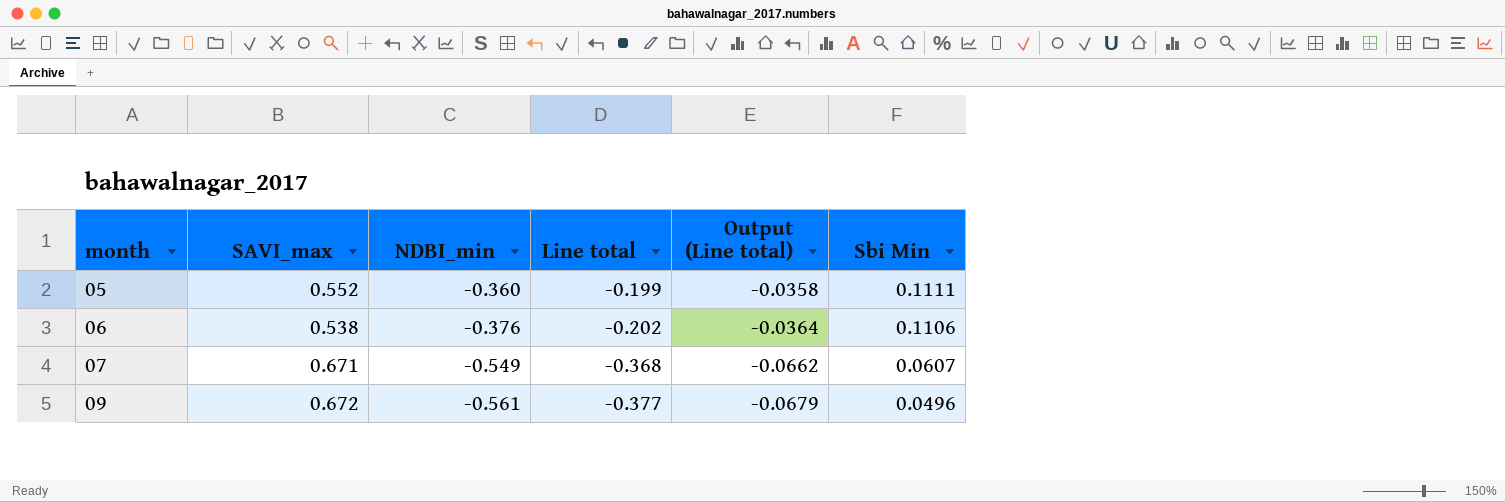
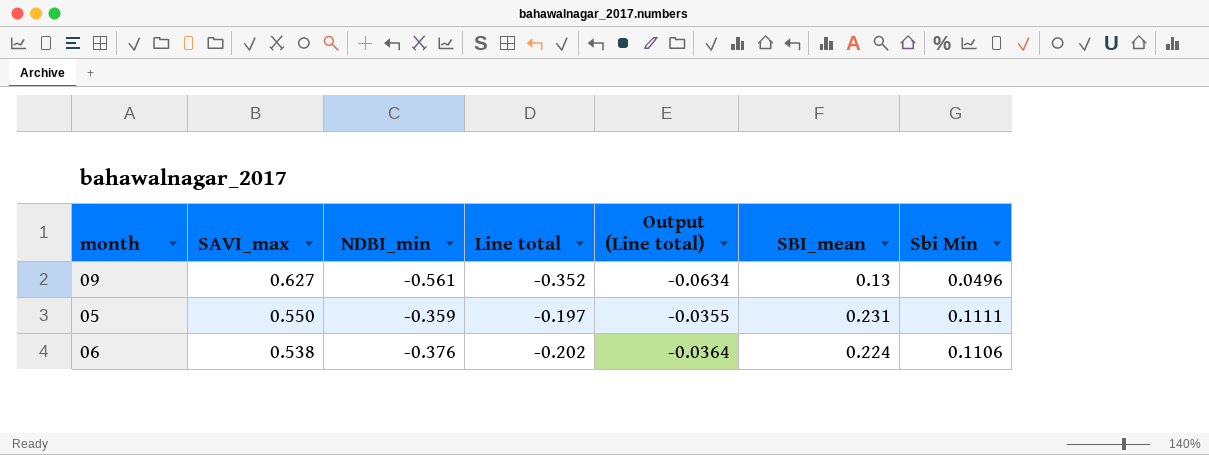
row order: month ascending -> SAVI_max descending
column SBI_mean | position: none -> 6
row 07: 0.671 | -0.549 | -0.368 | -0.0662 | 0.0607 -> none
09 | SAVI_max: 0.672 -> 0.627
09 | Line total: -0.377 -> -0.352
09 | Output (Line total): -0.0679 -> -0.0634
05 | SAVI_max: 0.552 -> 0.550
05 | NDBI_min: -0.360 -> -0.359
05 | Line total: -0.199 -> -0.197
05 | Output (Line total): -0.0358 -> -0.0355

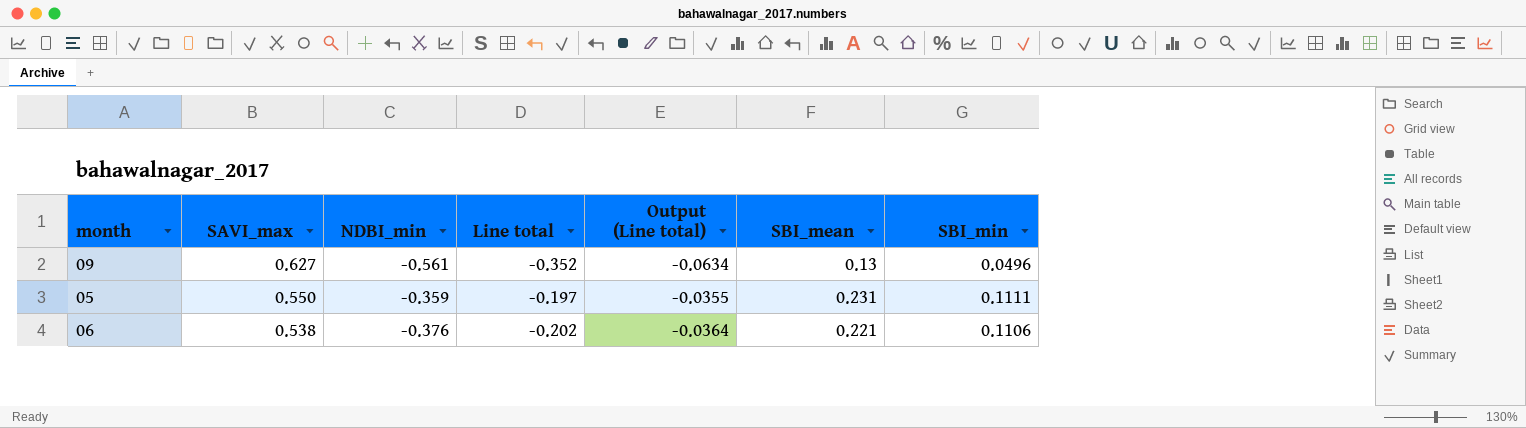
column name: Sbi Min -> SBI_min
06 | SBI_mean: 0.224 -> 0.221

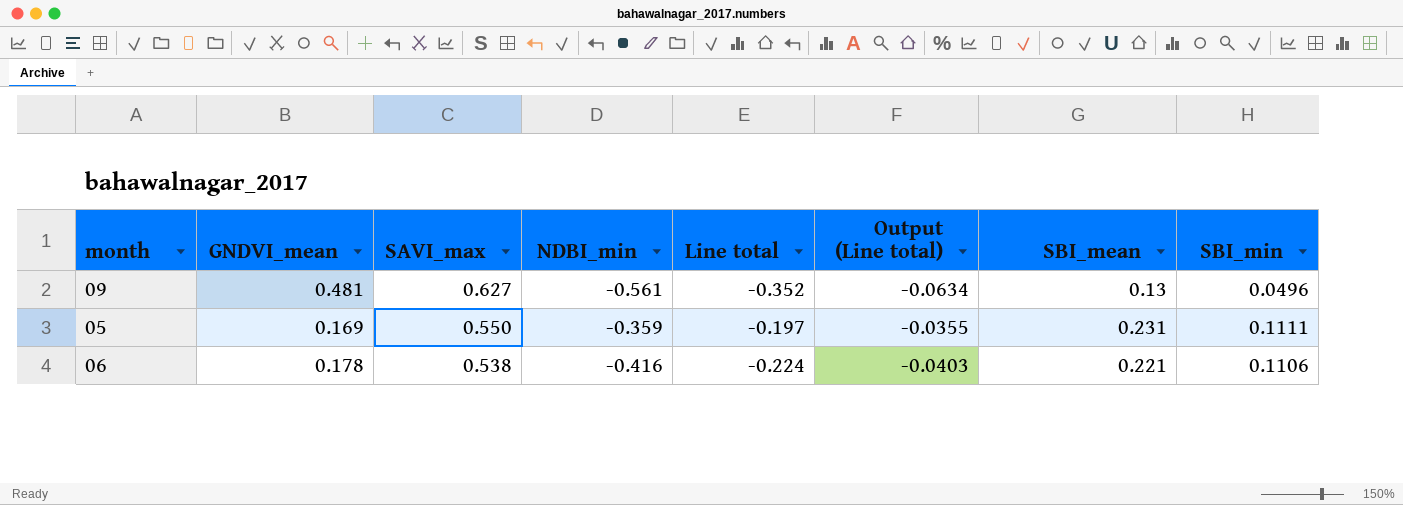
column GNDVI_mean | position: none -> 2
06 | NDBI_min: -0.376 -> -0.416
06 | Line total: -0.202 -> -0.224
06 | Output (Line total): -0.0364 -> -0.0403

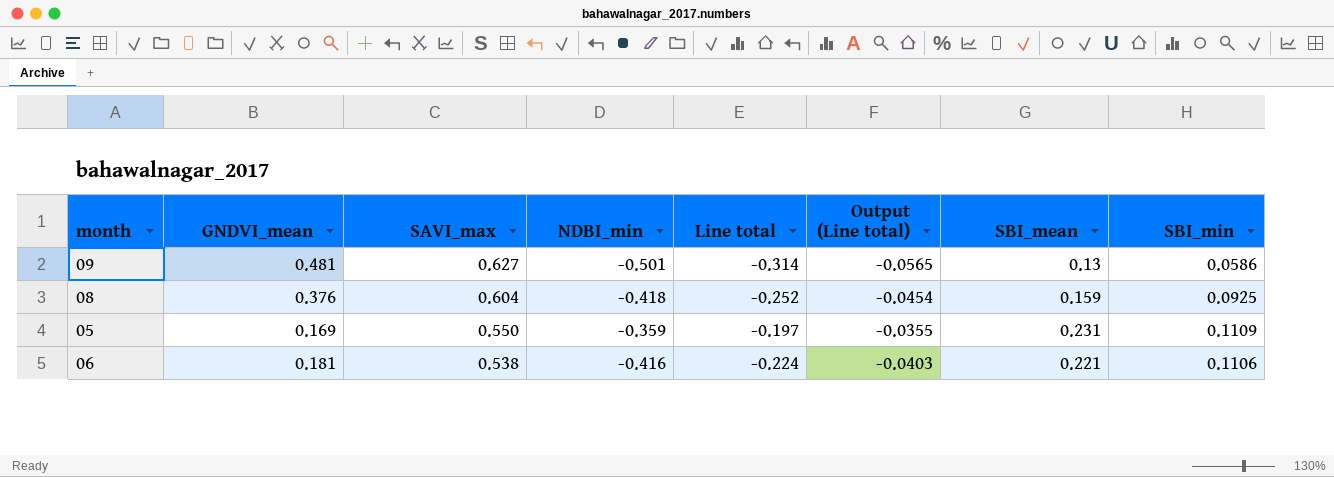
09 | NDBI_min: -0.561 -> -0.501
09 | Line total: -0.352 -> -0.314
09 | Output (Line total): -0.0634 -> -0.0565
09 | SBI_min: 0.0496 -> 0.0586
row 08: none -> 0.376 | 0.604 | -0.418 | -0.252 | -0.0454 | 0.159 | 0.0925
05 | SBI_min: 0.1111 -> 0.1109
06 | GNDVI_mean: 0.178 -> 0.181

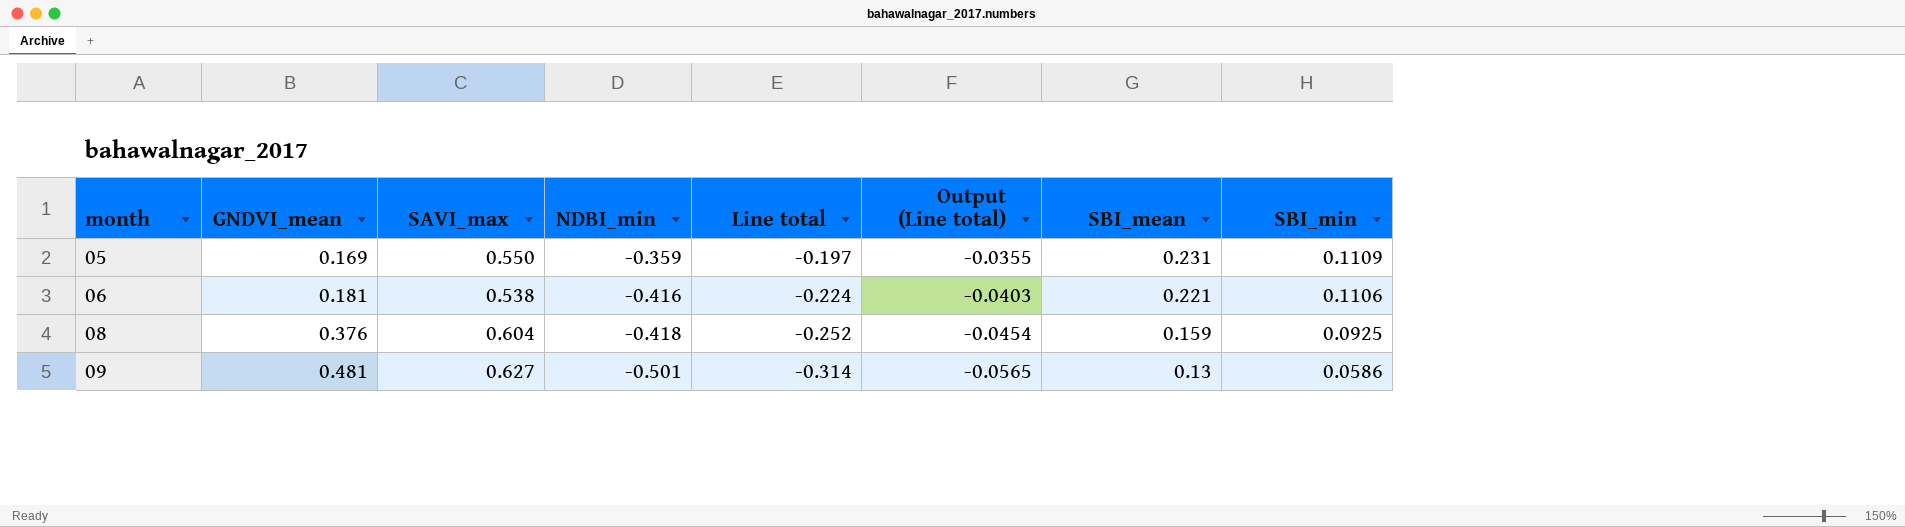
row order: SAVI_max descending -> month ascending

